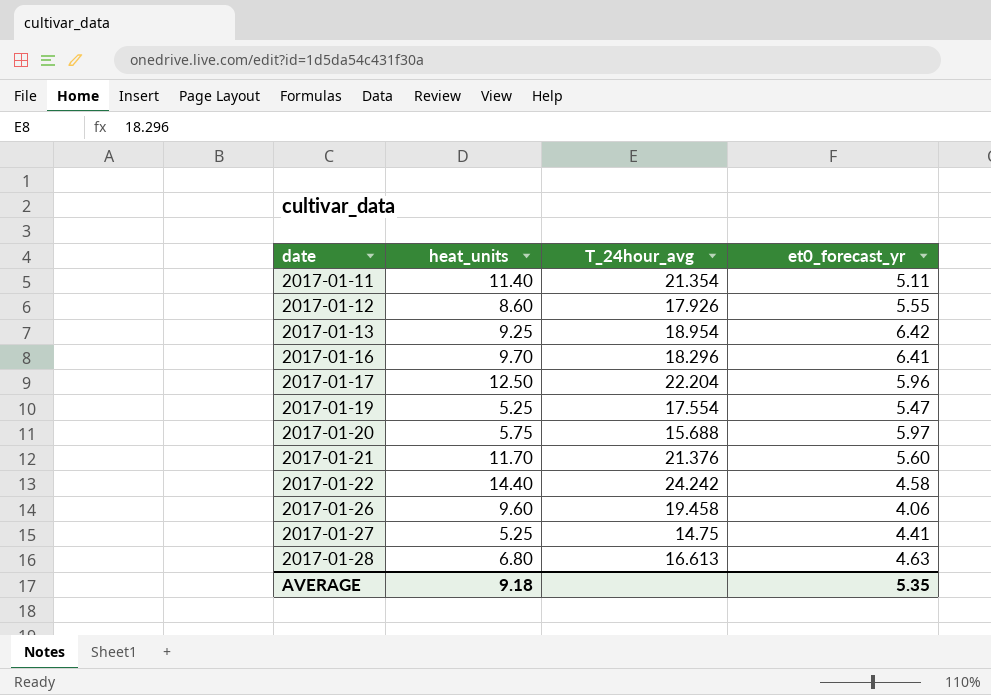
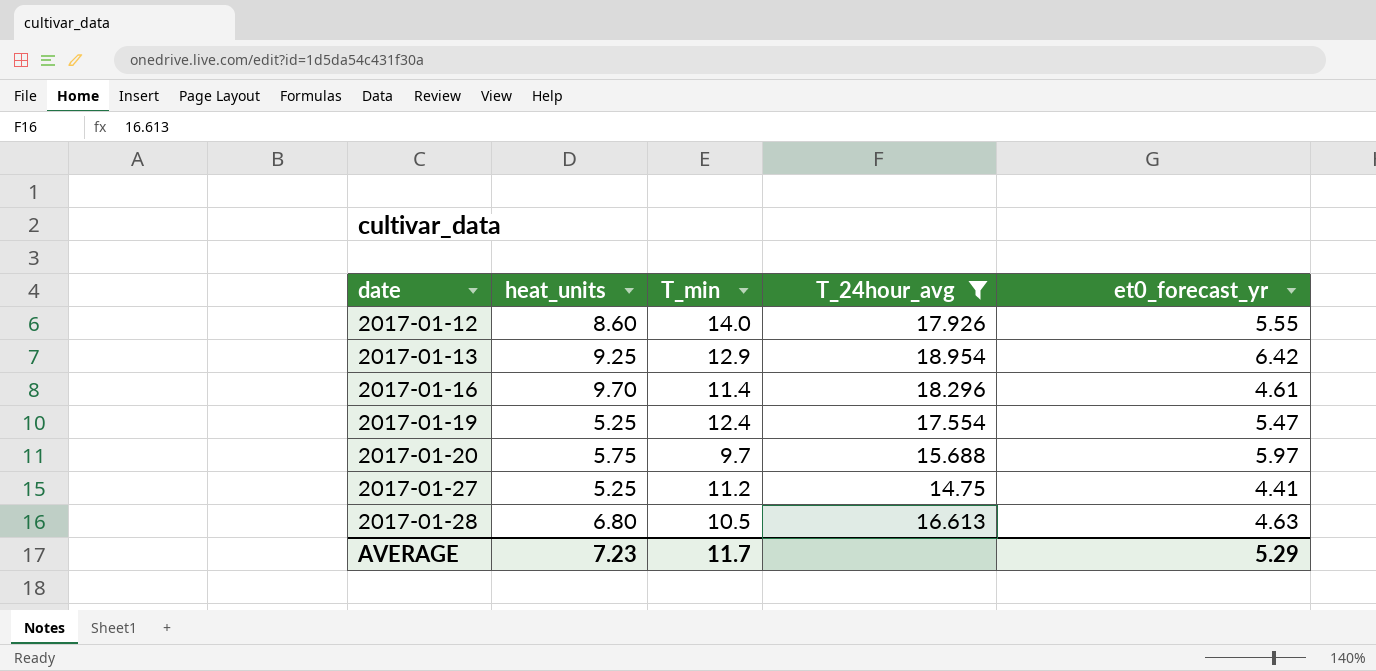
filter: none -> T_24hour_avg <= 18.954
column T_min | position: none -> 3
2017-01-16 | et0_forecast_yr: 6.41 -> 4.61
AVERAGE | heat_units: 9.18 -> 7.23
AVERAGE | et0_forecast_yr: 5.35 -> 5.29

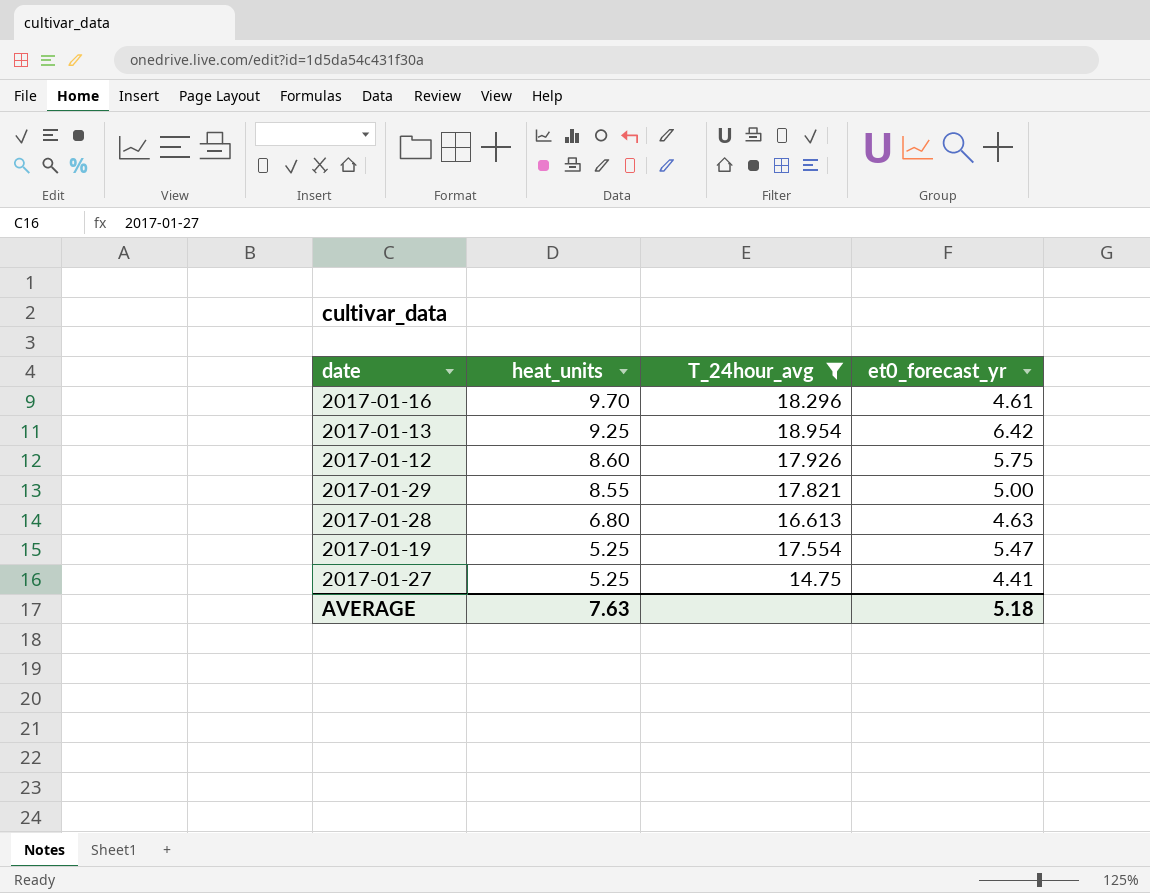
row order: date ascending -> heat_units descending
column T_min | position: 3 -> none
row 2017-01-20: 5.75 | 9.7 | 15.688 | 5.97 -> none
2017-01-12 | et0_forecast_yr: 5.55 -> 5.75
row 2017-01-29: none -> 8.55 | 17.821 | 5.00
AVERAGE | heat_units: 7.23 -> 7.63
AVERAGE | et0_forecast_yr: 5.29 -> 5.18

